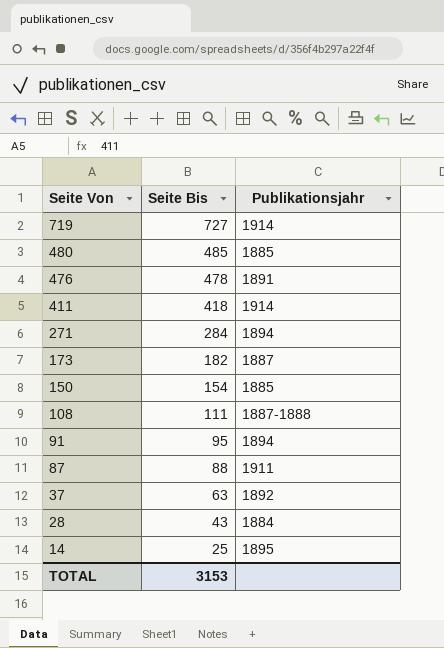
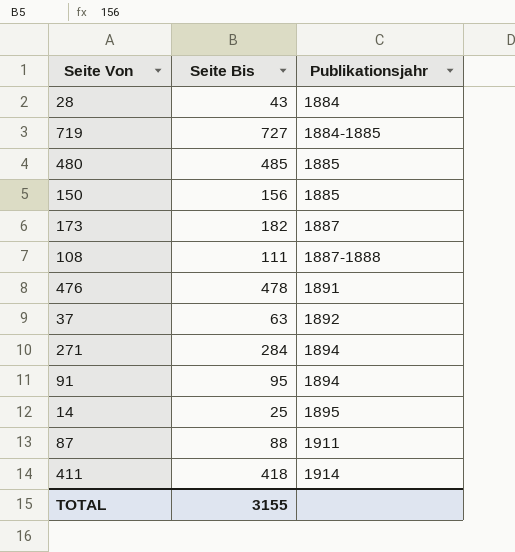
row order: Seite Von descending -> Publikationsjahr ascending
719 | Publikationsjahr: 1914 -> 1884-1885
150 | Seite Bis: 154 -> 156
TOTAL | Seite Bis: 3153 -> 3155

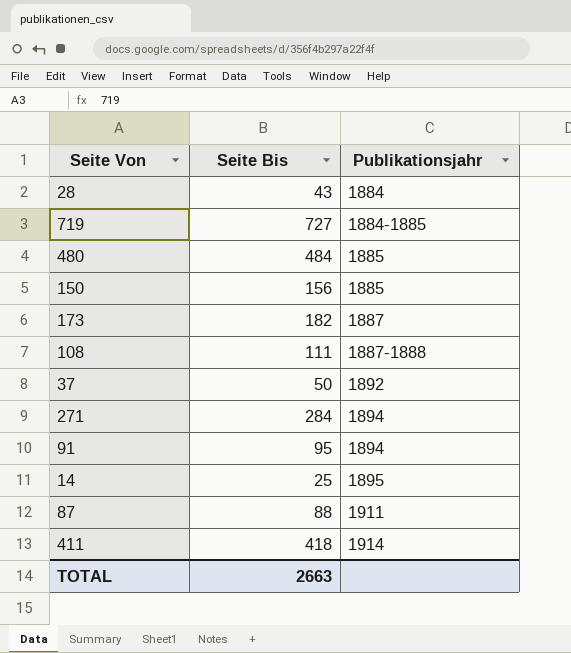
row 476: 478 | 1891 -> none
480 | Seite Bis: 485 -> 484
37 | Seite Bis: 63 -> 50
TOTAL | Seite Bis: 3155 -> 2663

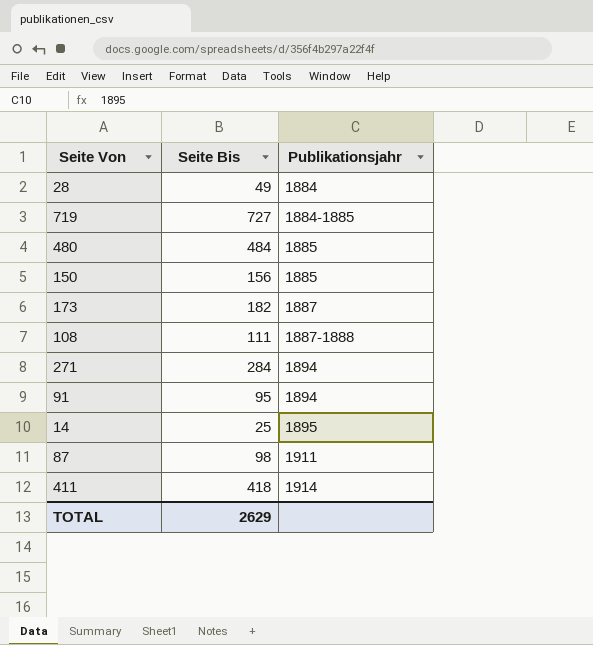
row 37: 50 | 1892 -> none
28 | Seite Bis: 43 -> 49
87 | Seite Bis: 88 -> 98
TOTAL | Seite Bis: 2663 -> 2629

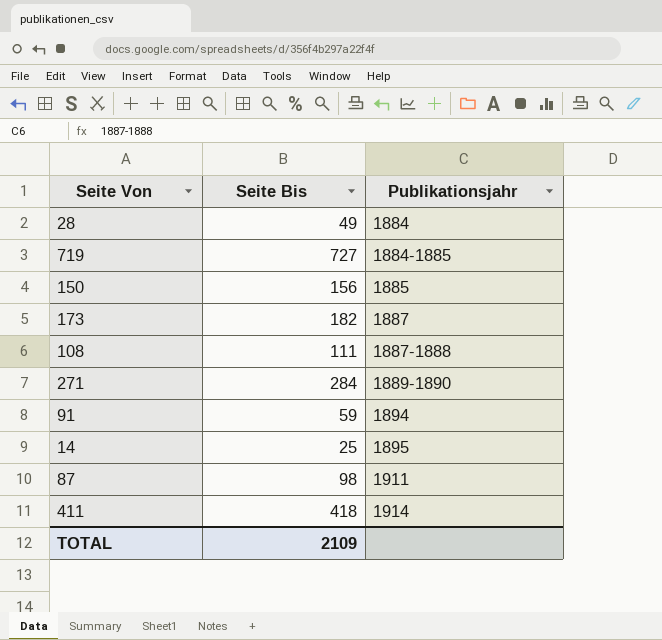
row 480: 484 | 1885 -> none
271 | Publikationsjahr: 1894 -> 1889-1890
91 | Seite Bis: 95 -> 59
TOTAL | Seite Bis: 2629 -> 2109

